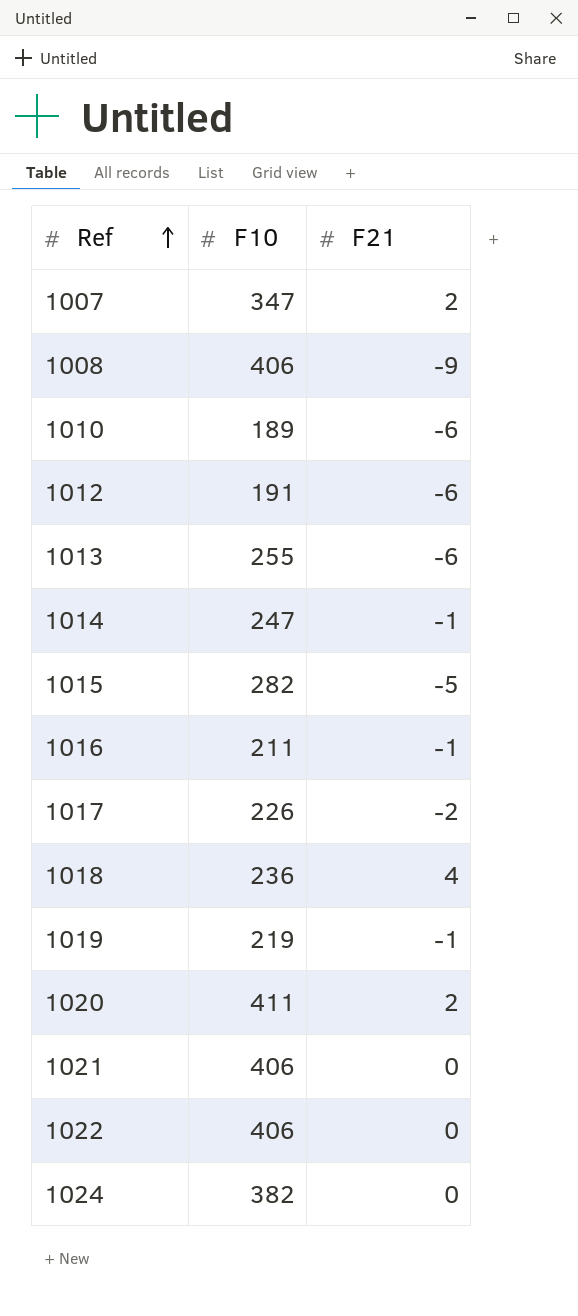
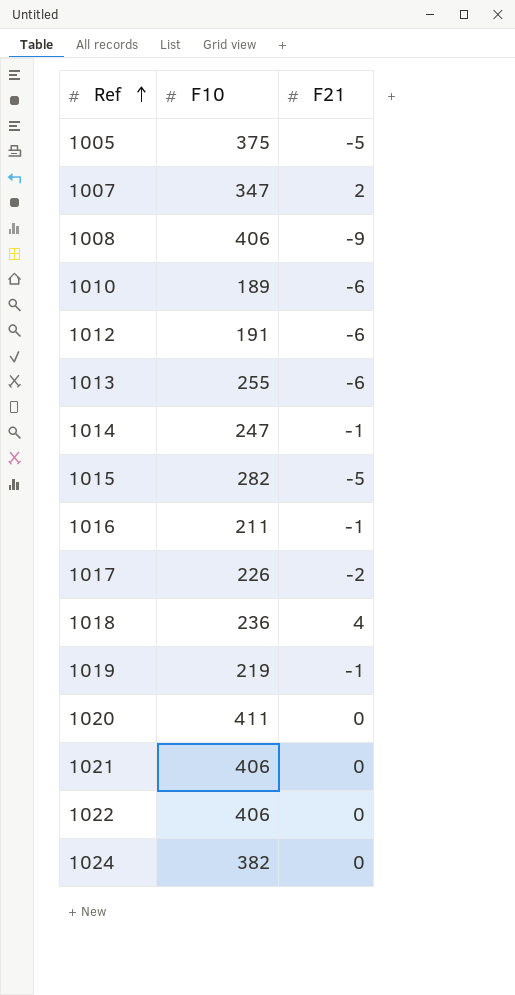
row 1005: none -> 375 | -5
1020 | F21: 2 -> 0

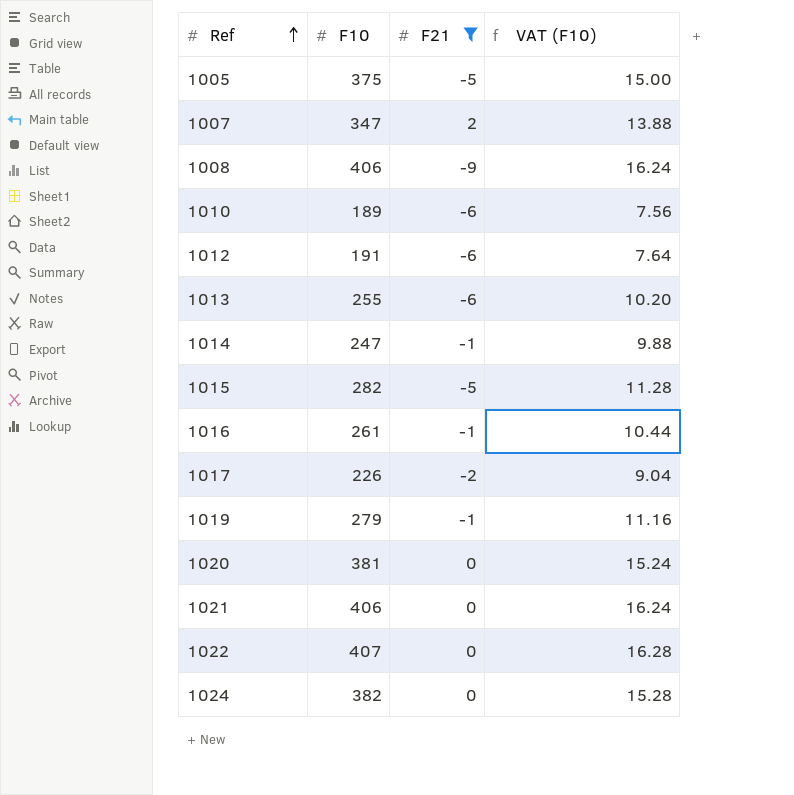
filter: none -> F21 != 4
column VAT (F10) | formula: none -> [F10] * 0.04
1016 | F10: 211 -> 261
1019 | F10: 219 -> 279
1020 | F10: 411 -> 381
1022 | F10: 406 -> 407

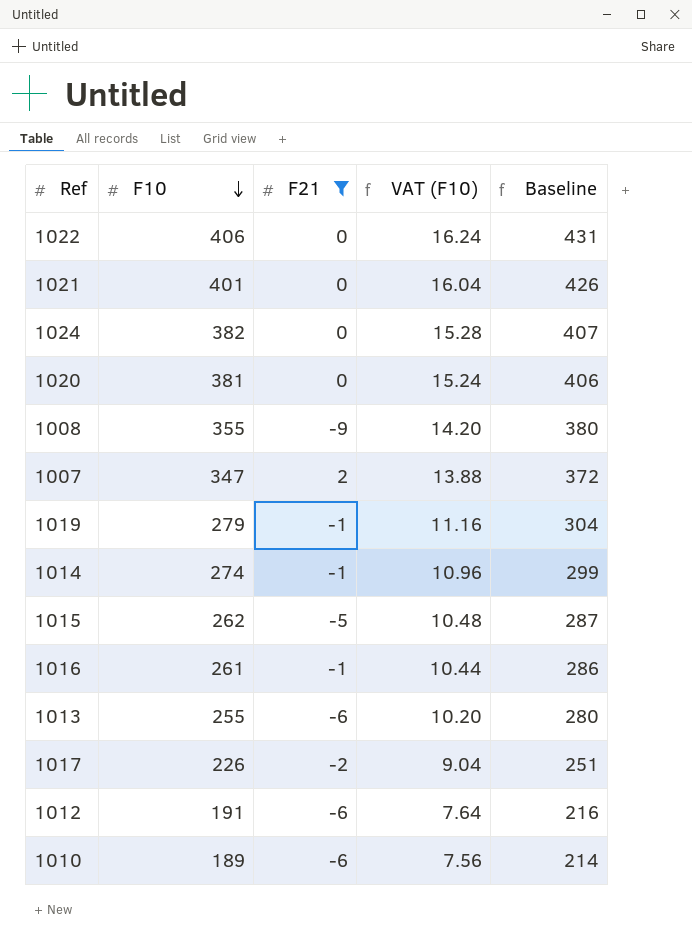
row order: Ref ascending -> F10 descending
column Baseline | formula: none -> [F10] + 25
row 1005: 375 | -5 | 15.00 -> none
1022 | F10: 407 -> 406
1022 | VAT (F10): 16.28 -> 16.24
1021 | F10: 406 -> 401
1021 | VAT (F10): 16.24 -> 16.04
1008 | F10: 406 -> 355
1008 | VAT (F10): 16.24 -> 14.20
1014 | F10: 247 -> 274
1014 | VAT (F10): 9.88 -> 10.96
1015 | F10: 282 -> 262
1015 | VAT (F10): 11.28 -> 10.48

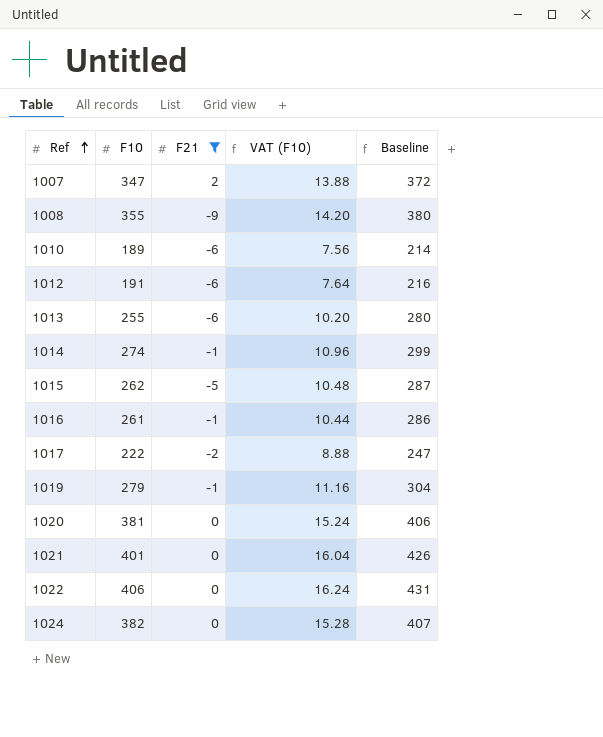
row order: F10 descending -> Ref ascending
1017 | F10: 226 -> 222
1017 | VAT (F10): 9.04 -> 8.88
1017 | Baseline: 251 -> 247

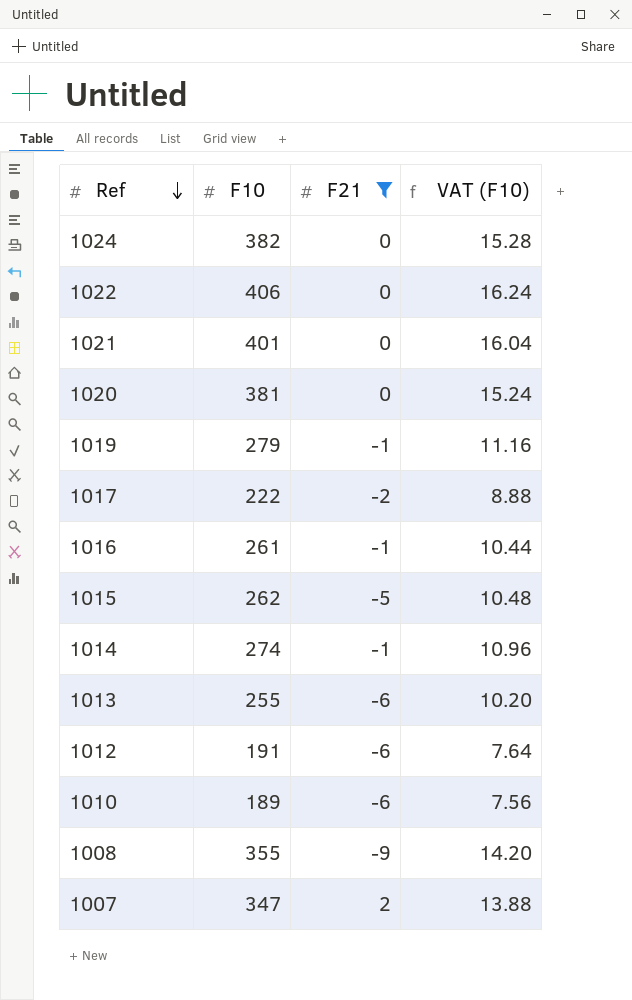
row order: Ref ascending -> Ref descending
column Baseline | formula: [F10] + 25 -> none

